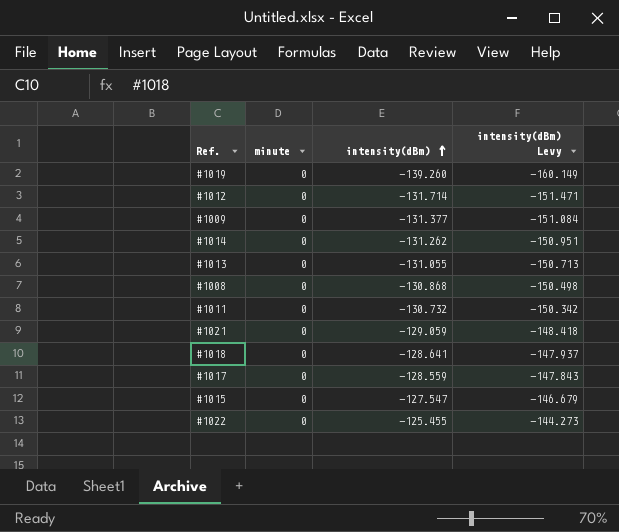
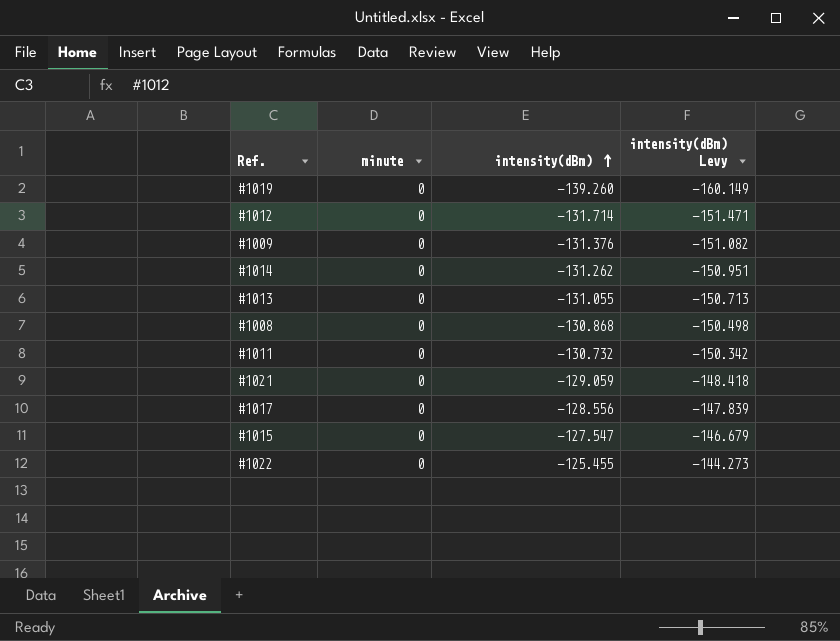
row #1018: 0 | -128.641 | -147.937 -> none
#1009 | intensity(dBm): -131.377 -> -131.376
#1009 | intensity(dBm) Levy: -151.084 -> -151.082
#1017 | intensity(dBm): -128.559 -> -128.556
#1017 | intensity(dBm) Levy: -147.843 -> -147.839

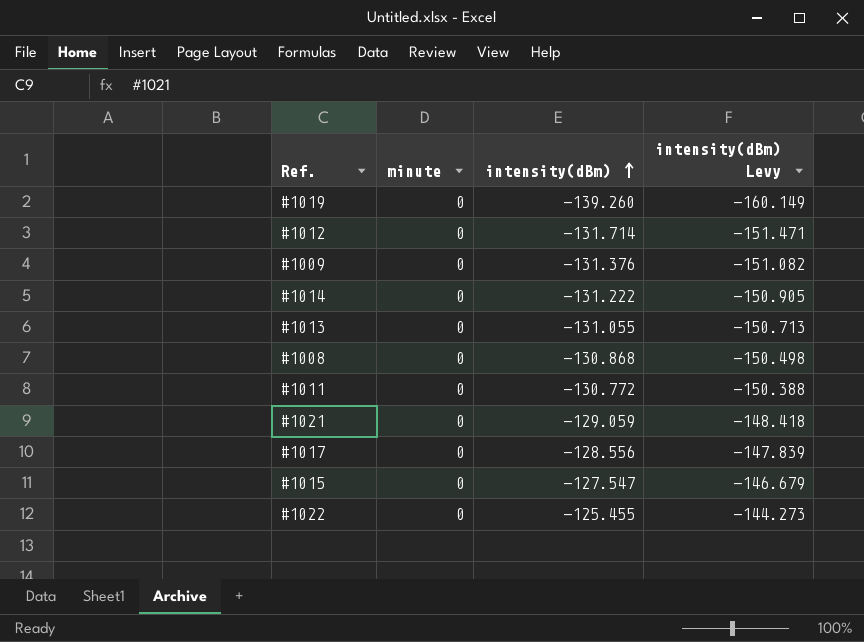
#1014 | intensity(dBm): -131.262 -> -131.222
#1014 | intensity(dBm) Levy: -150.951 -> -150.905
#1011 | intensity(dBm): -130.732 -> -130.772
#1011 | intensity(dBm) Levy: -150.342 -> -150.388

